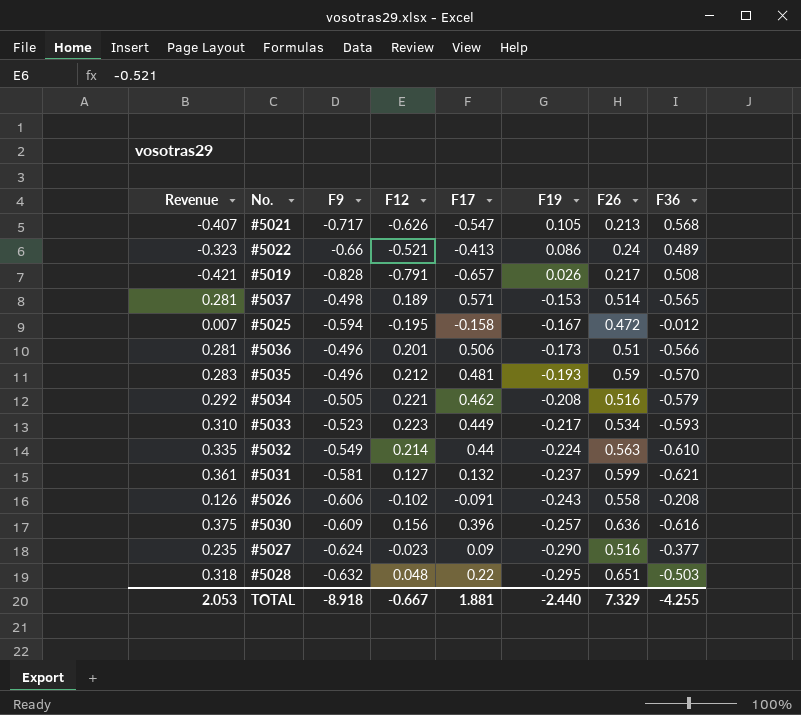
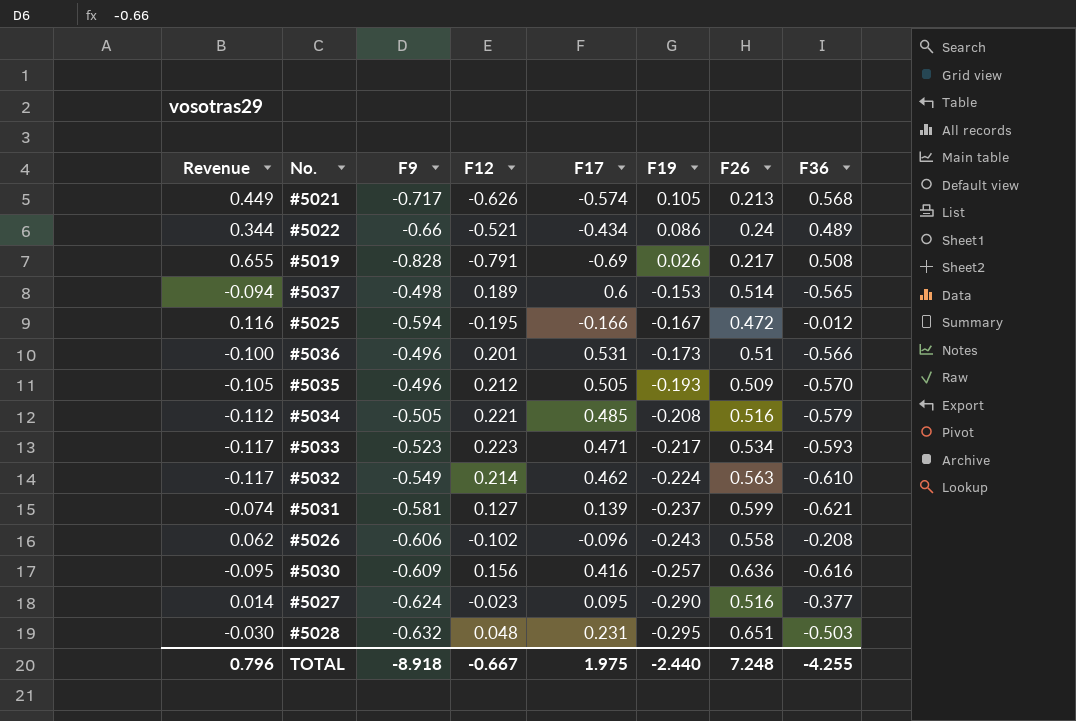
column Revenue | formula: [F9] * [F36] -> [F9] * [F12]
#5021 | F17: -0.547 -> -0.574
#5022 | F17: -0.413 -> -0.434
#5019 | F17: -0.657 -> -0.69
#5037 | F17: 0.571 -> 0.6
#5025 | F17: -0.158 -> -0.166
#5036 | F17: 0.506 -> 0.531
#5035 | F17: 0.481 -> 0.505
#5035 | F26: 0.59 -> 0.509
#5034 | F17: 0.462 -> 0.485
#5033 | F17: 0.449 -> 0.471
#5032 | F17: 0.44 -> 0.462
#5031 | F17: 0.132 -> 0.139
#5026 | F17: -0.091 -> -0.096
#5030 | F17: 0.396 -> 0.416
#5027 | F17: 0.09 -> 0.095
#5028 | F17: 0.22 -> 0.231
TOTAL | Revenue: 2.053 -> 0.796
TOTAL | F17: 1.881 -> 1.975
TOTAL | F26: 7.329 -> 7.248

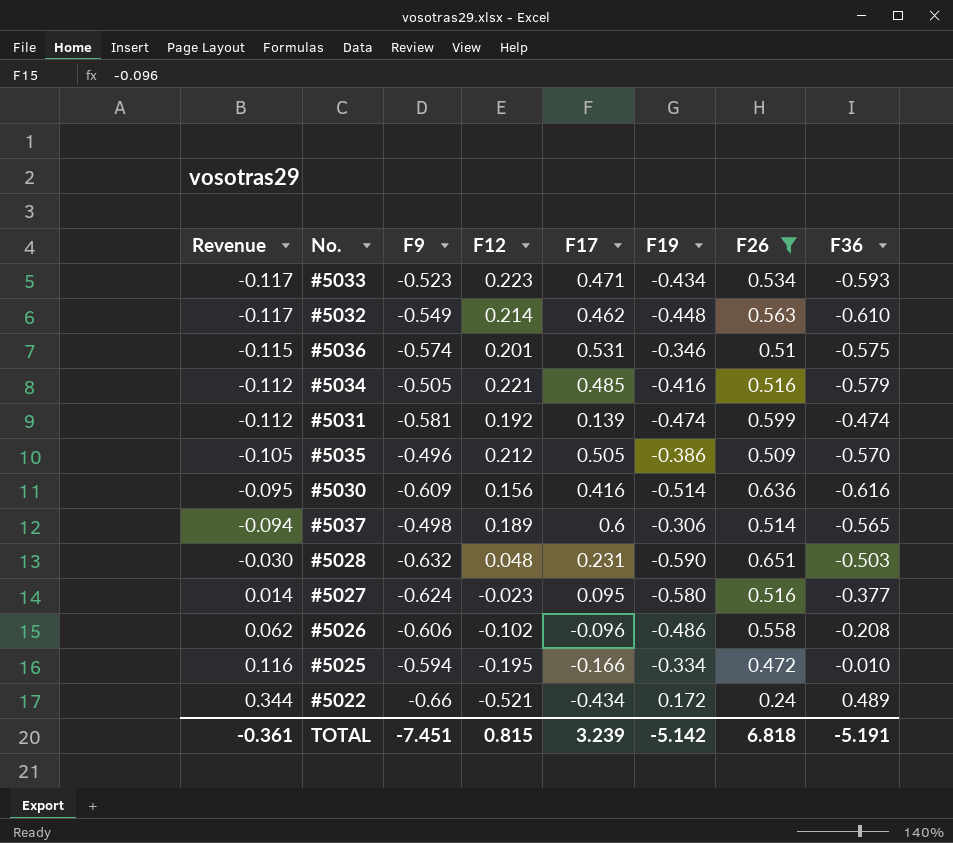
filter: none -> F26 >= 0.24
row order: F19 descending -> Revenue ascending
#5033 | F19: -0.217 -> -0.434
#5032 | F19: -0.224 -> -0.448
#5036 | Revenue: -0.100 -> -0.115
#5036 | F9: -0.496 -> -0.574
#5036 | F19: -0.173 -> -0.346
#5036 | F36: -0.566 -> -0.575
#5034 | F19: -0.208 -> -0.416
#5031 | Revenue: -0.074 -> -0.112
#5031 | F12: 0.127 -> 0.192
#5031 | F19: -0.237 -> -0.474
#5031 | F36: -0.621 -> -0.474
#5035 | F19: -0.193 -> -0.386
#5030 | F19: -0.257 -> -0.514
#5037 | F19: -0.153 -> -0.306
#5028 | F19: -0.295 -> -0.590
#5027 | F19: -0.290 -> -0.580
#5026 | F19: -0.243 -> -0.486
#5025 | F19: -0.167 -> -0.334
#5025 | F36: -0.012 -> -0.010
#5022 | F19: 0.086 -> 0.172
TOTAL | Revenue: 0.796 -> -0.361
TOTAL | F9: -8.918 -> -7.451
TOTAL | F12: -0.667 -> 0.815
TOTAL | F17: 1.975 -> 3.239
TOTAL | F19: -2.440 -> -5.142
TOTAL | F26: 7.248 -> 6.818
TOTAL | F36: -4.255 -> -5.191

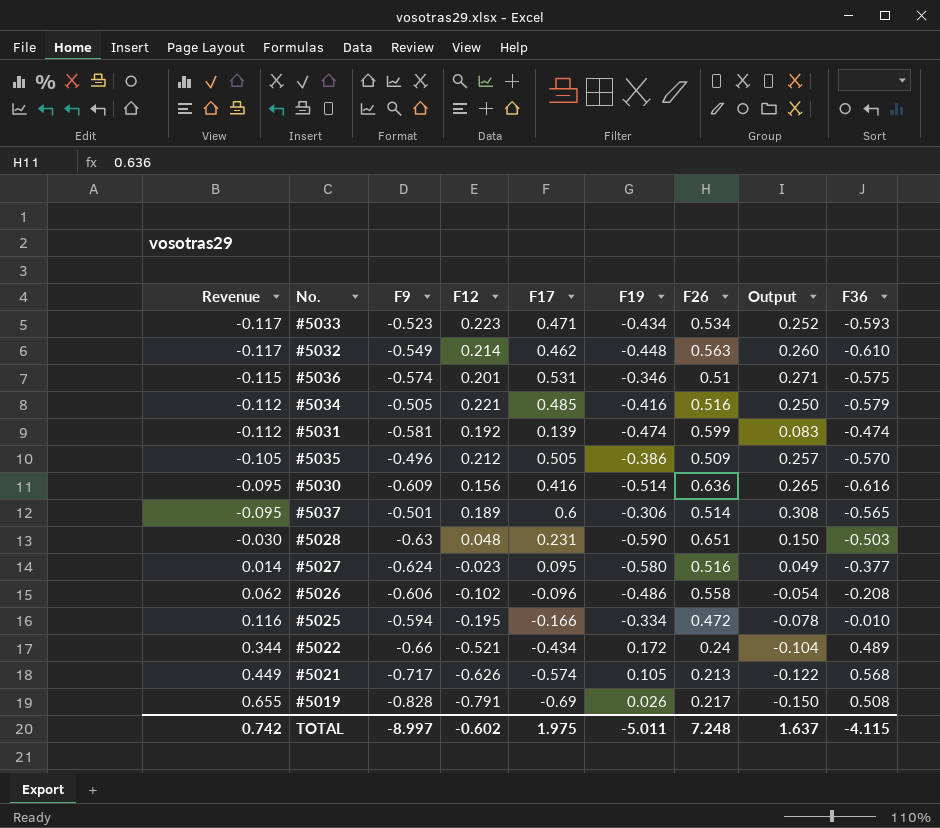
filter: F26 >= 0.24 -> none
column Output | formula: none -> [F17] * [F26]
#5037 | Revenue: -0.094 -> -0.095
#5037 | F9: -0.498 -> -0.501
#5028 | F9: -0.632 -> -0.63
TOTAL | Revenue: -0.361 -> 0.742
TOTAL | F9: -7.451 -> -8.997
TOTAL | F12: 0.815 -> -0.602
TOTAL | F17: 3.239 -> 1.975
TOTAL | F19: -5.142 -> -5.011
TOTAL | F26: 6.818 -> 7.248
TOTAL | F36: -5.191 -> -4.115

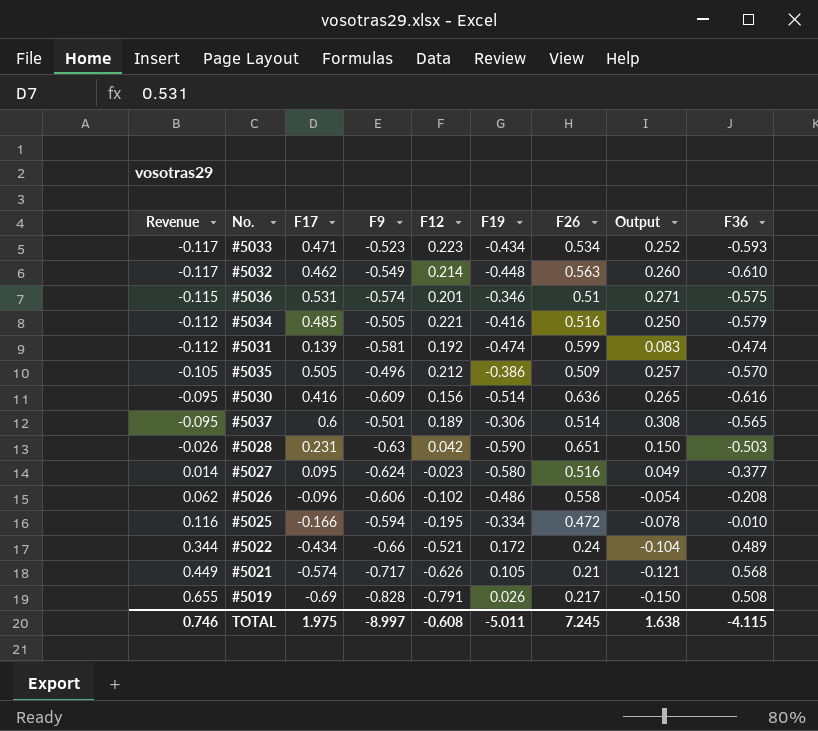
column F17 | position: 5 -> 3
#5028 | Revenue: -0.030 -> -0.026
#5028 | F12: 0.048 -> 0.042
#5021 | F26: 0.213 -> 0.21
#5021 | Output: -0.122 -> -0.121
TOTAL | Revenue: 0.742 -> 0.746
TOTAL | F12: -0.602 -> -0.608
TOTAL | F26: 7.248 -> 7.245
TOTAL | Output: 1.637 -> 1.638

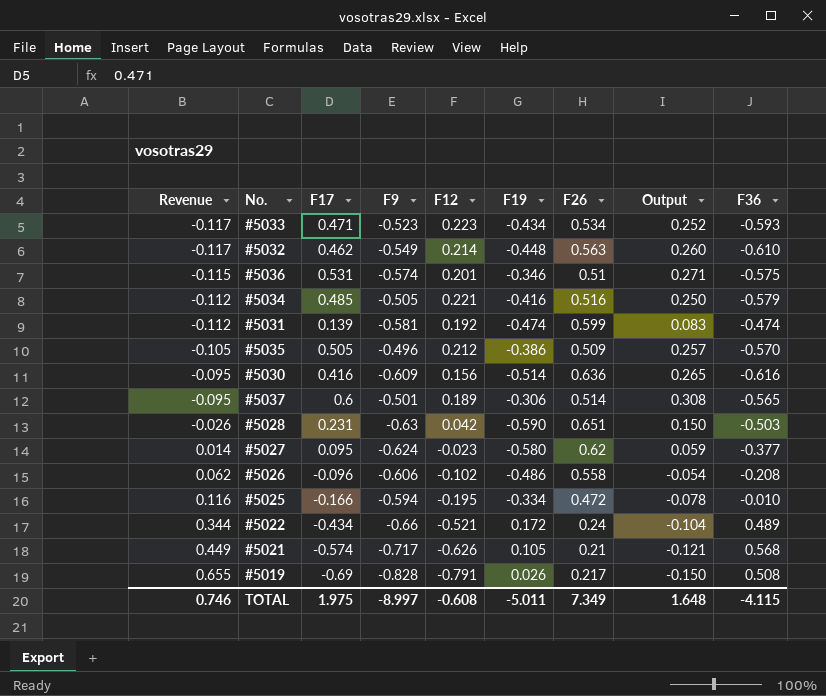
#5027 | F26: 0.516 -> 0.62
#5027 | Output: 0.049 -> 0.059
TOTAL | F26: 7.245 -> 7.349
TOTAL | Output: 1.638 -> 1.648

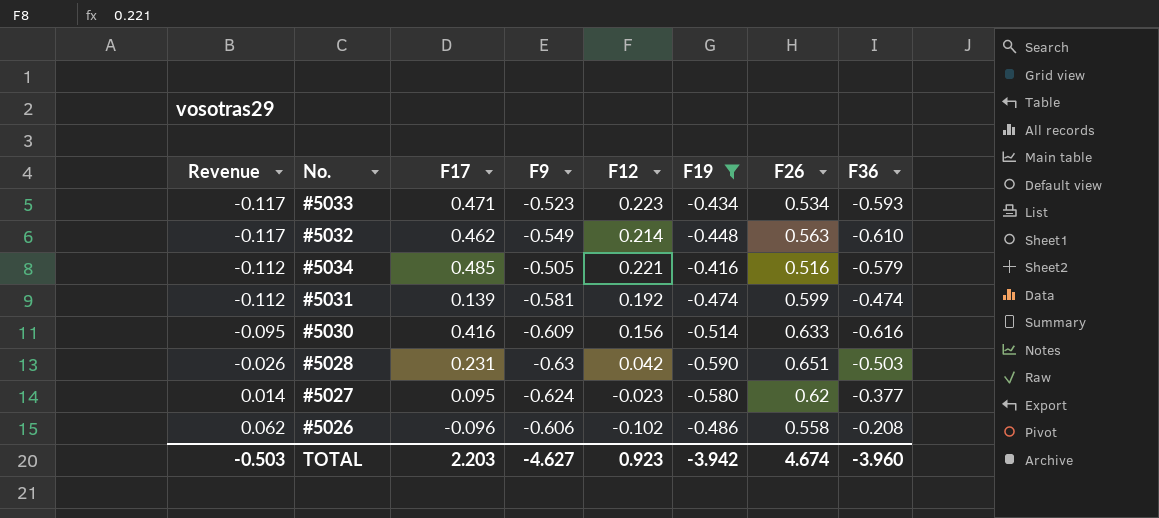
filter: none -> F19 <= -0.416
column Output | formula: [F17] * [F26] -> none
#5030 | F26: 0.636 -> 0.633
TOTAL | Revenue: 0.746 -> -0.503
TOTAL | F17: 1.975 -> 2.203
TOTAL | F9: -8.997 -> -4.627
TOTAL | F12: -0.608 -> 0.923
TOTAL | F19: -5.011 -> -3.942
TOTAL | F26: 7.349 -> 4.674
TOTAL | F36: -4.115 -> -3.960

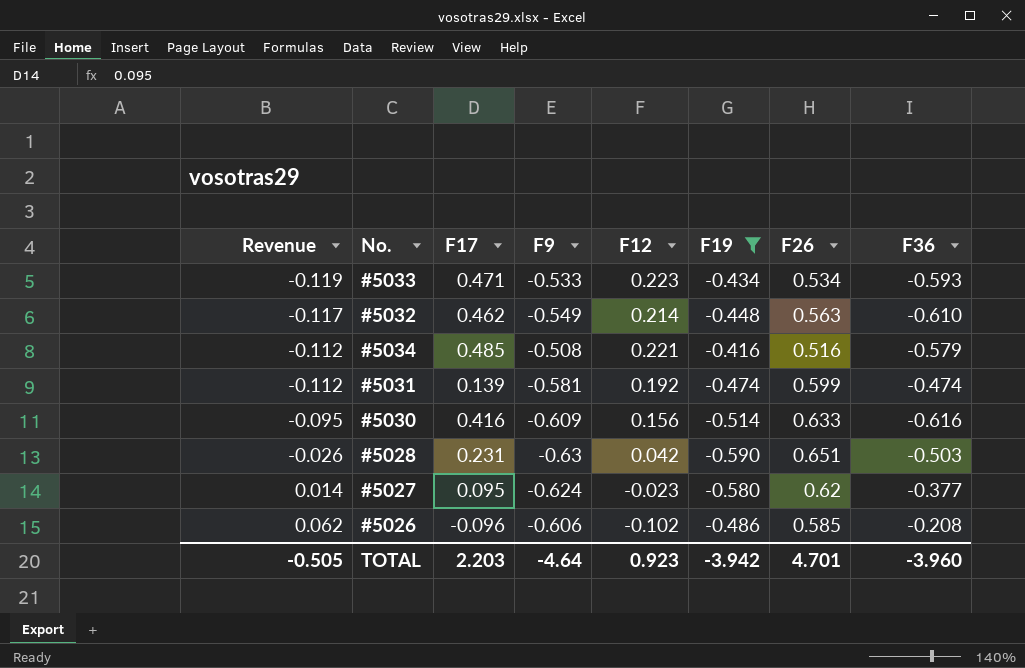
#5033 | Revenue: -0.117 -> -0.119
#5033 | F9: -0.523 -> -0.533
#5034 | F9: -0.505 -> -0.508
#5026 | F26: 0.558 -> 0.585
TOTAL | Revenue: -0.503 -> -0.505
TOTAL | F9: -4.627 -> -4.64
TOTAL | F26: 4.674 -> 4.701

